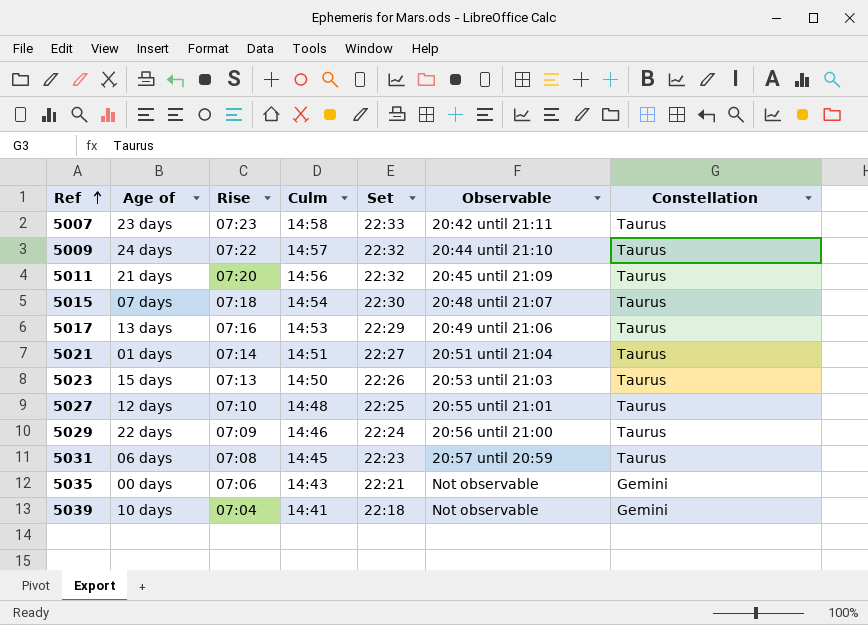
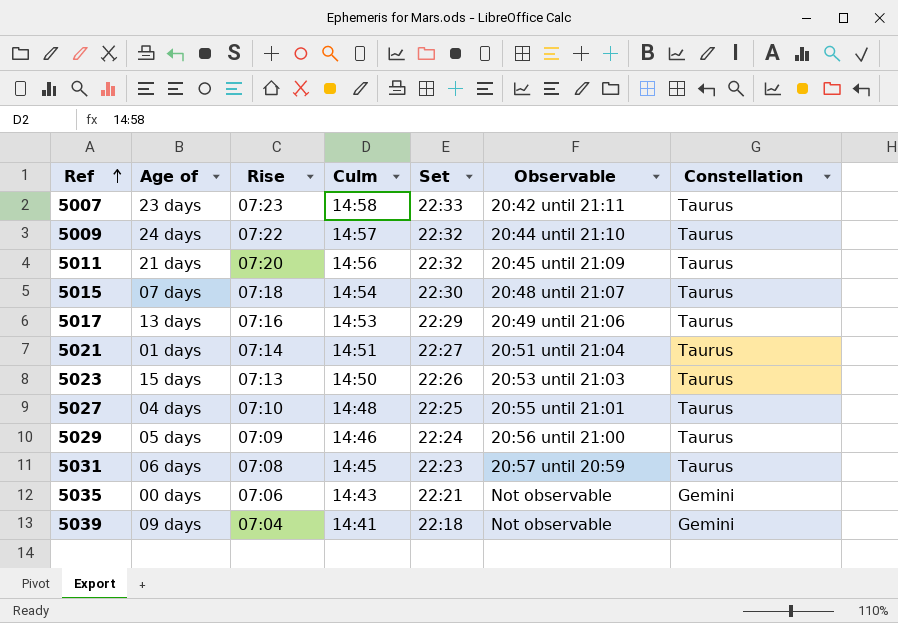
5027 | Age of: 12 days -> 04 days
5029 | Age of: 22 days -> 05 days
5039 | Age of: 10 days -> 09 days

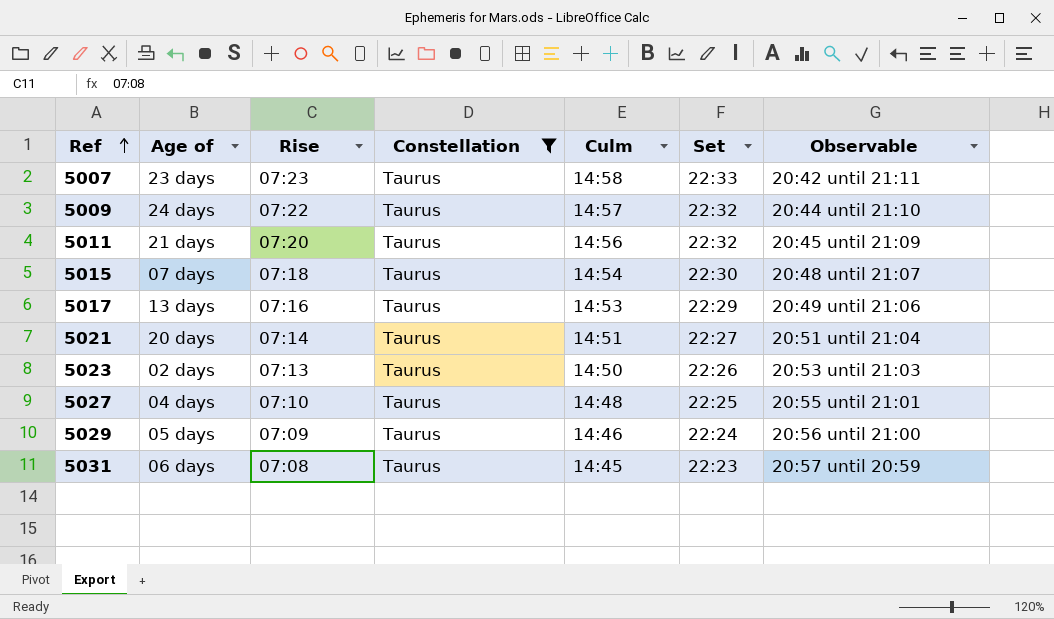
filter: none -> Constellation = Taurus
column Constellation | position: 7 -> 4
5021 | Age of: 01 days -> 20 days
5023 | Age of: 15 days -> 02 days

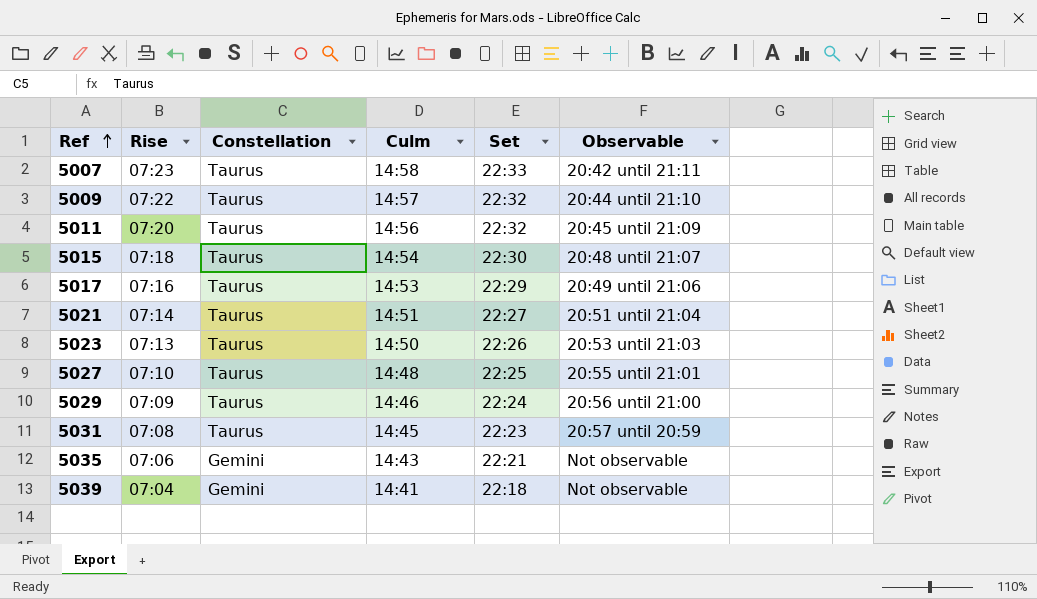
filter: Constellation = Taurus -> none
column Age of | position: 2 -> none

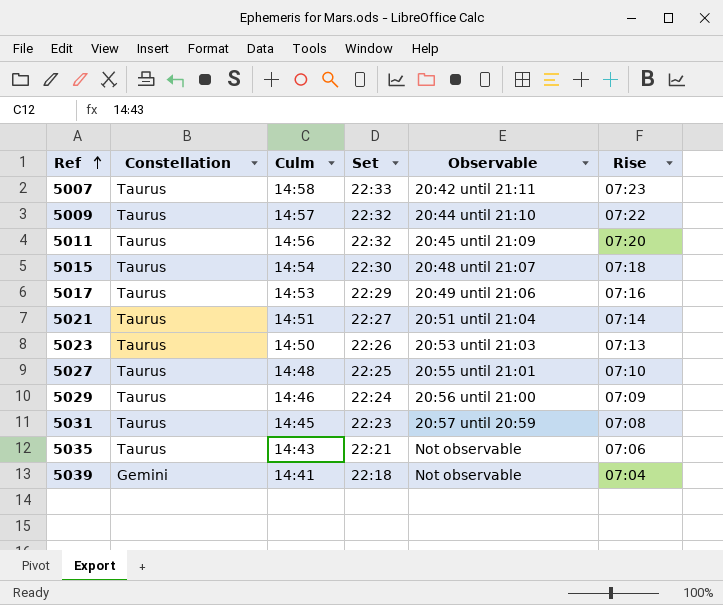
column Rise | position: 2 -> 6
5035 | Constellation: Gemini -> Taurus

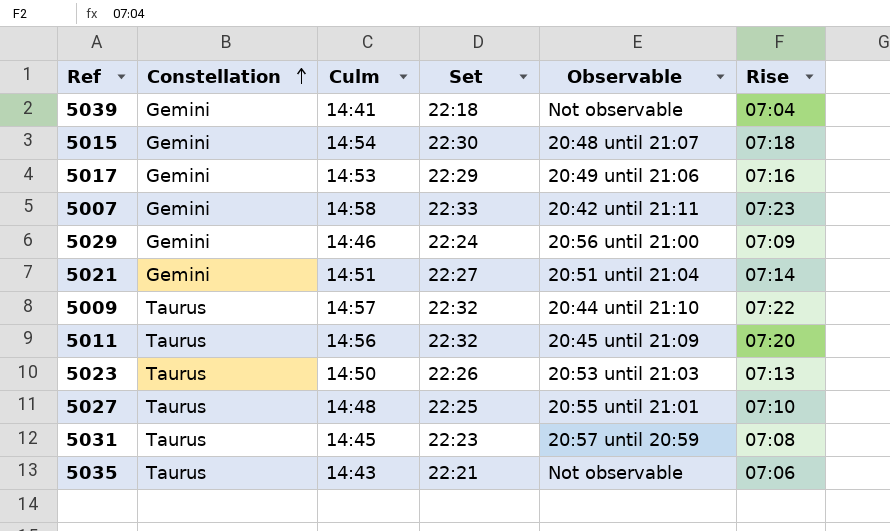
row order: Ref ascending -> Constellation ascending
5015 | Constellation: Taurus -> Gemini
5017 | Constellation: Taurus -> Gemini
5007 | Constellation: Taurus -> Gemini
5029 | Constellation: Taurus -> Gemini
5021 | Constellation: Taurus -> Gemini

